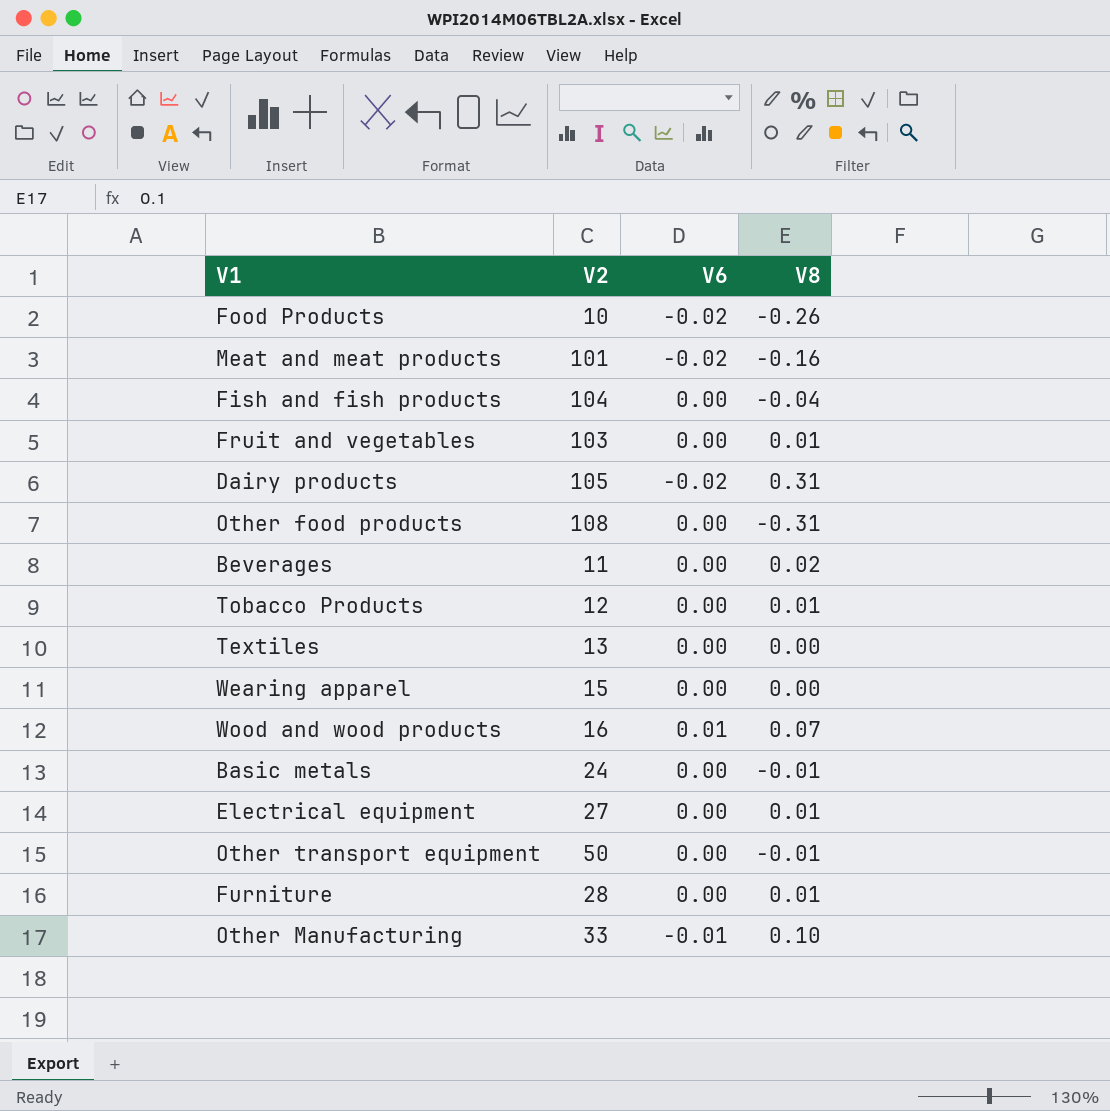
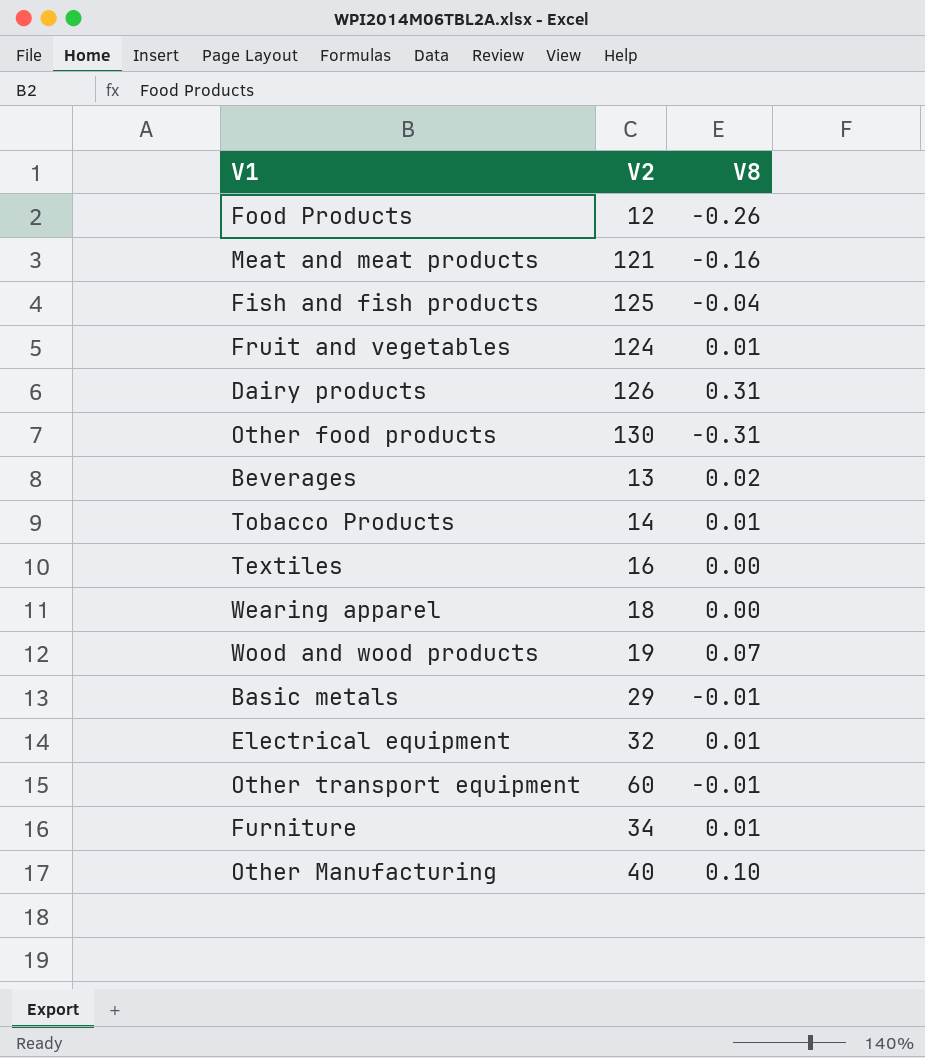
column V6 | position: 3 -> none
Food Products | V2: 10 -> 12
Meat and meat products | V2: 101 -> 121
Fish and fish products | V2: 104 -> 125
Fruit and vegetables | V2: 103 -> 124
Dairy products | V2: 105 -> 126
Other food products | V2: 108 -> 130
Beverages | V2: 11 -> 13
Tobacco Products | V2: 12 -> 14
Textiles | V2: 13 -> 16
Wearing apparel | V2: 15 -> 18
Wood and wood products | V2: 16 -> 19
Basic metals | V2: 24 -> 29
Electrical equipment | V2: 27 -> 32
Other transport equipment | V2: 50 -> 60
Furniture | V2: 28 -> 34
Other Manufacturing | V2: 33 -> 40

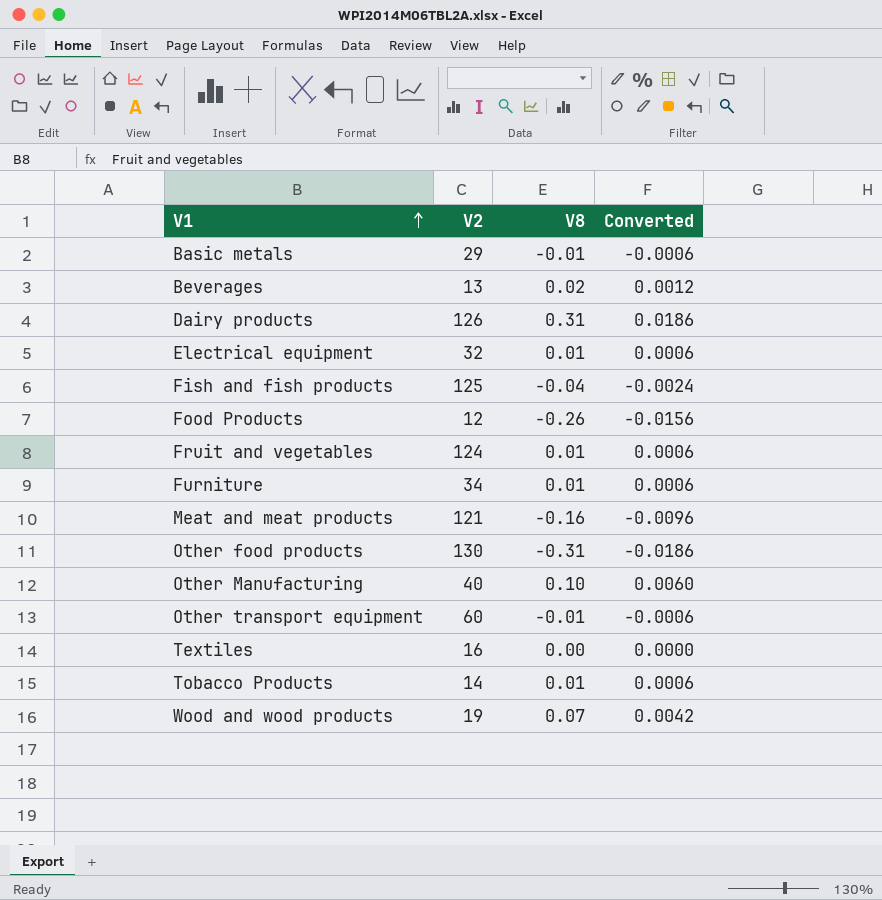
row order: none -> V1 ascending
column Converted | formula: none -> [V8] * 0.06
row Wearing apparel: 18 | 0.00 -> none

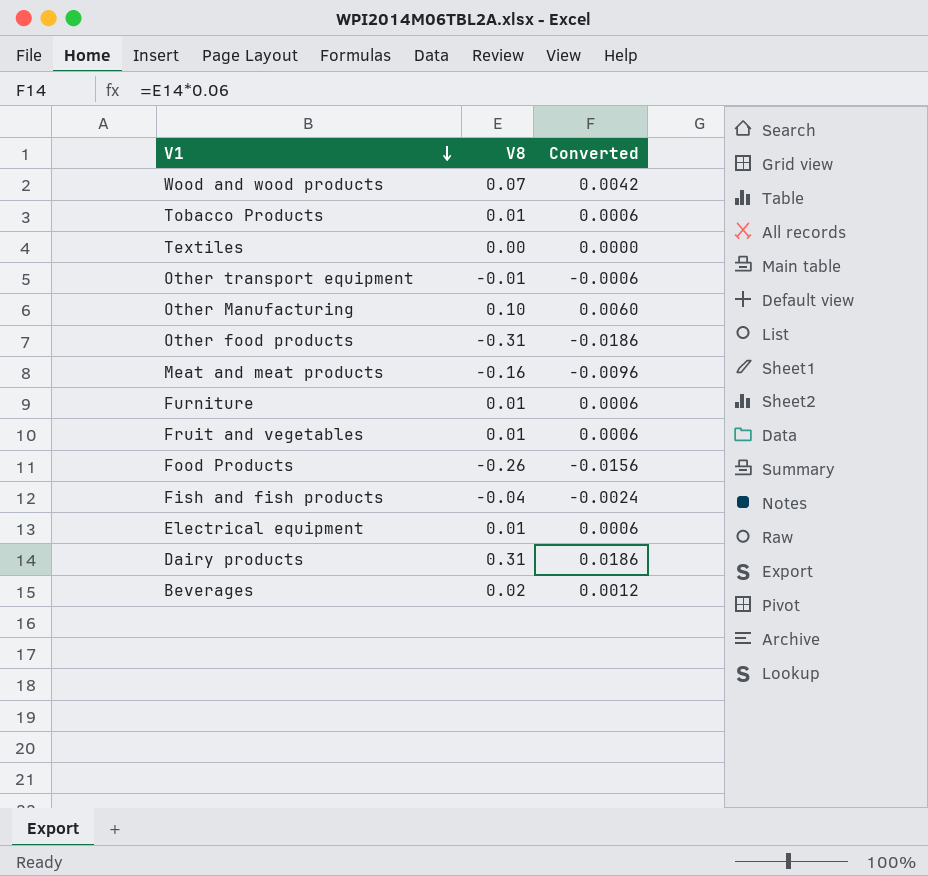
row order: V1 ascending -> V1 descending
column V2 | position: 2 -> none
row Basic metals: 29 | -0.01 | -0.0006 -> none

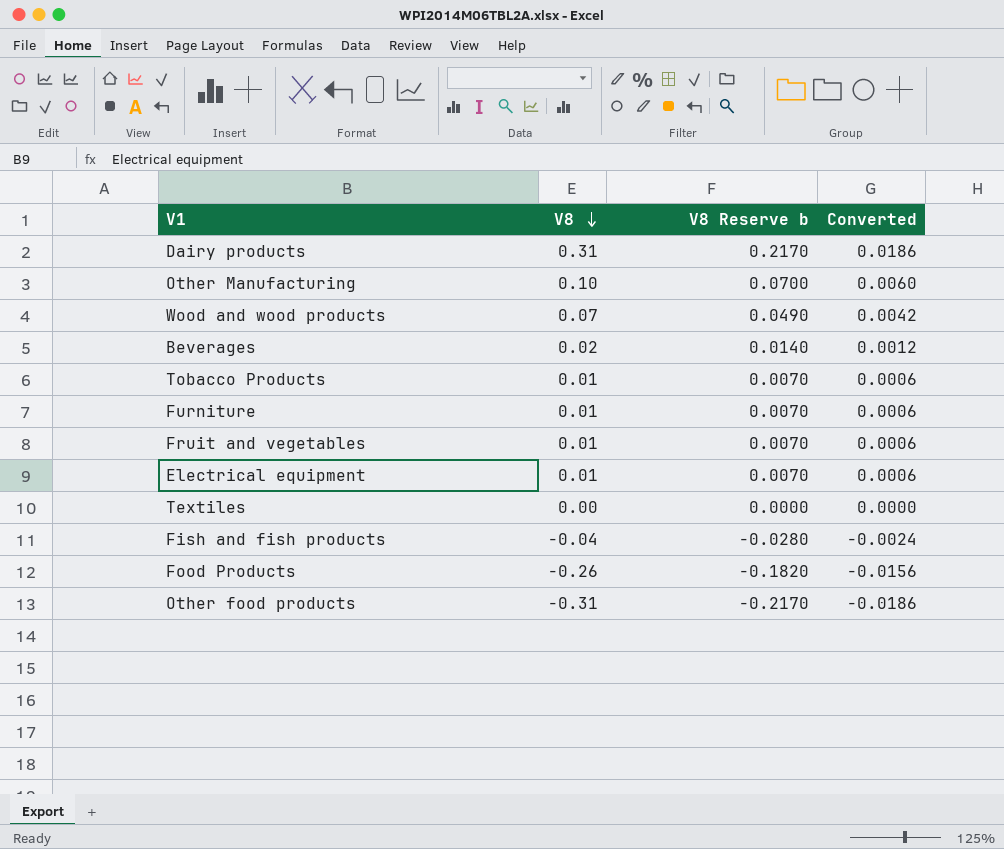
row order: V1 descending -> V8 descending
column V8 Reserve b | formula: none -> [V8] * 0.7
row Other transport equipment: -0.01 | -0.0006 -> none
row Meat and meat products: -0.16 | -0.0096 -> none

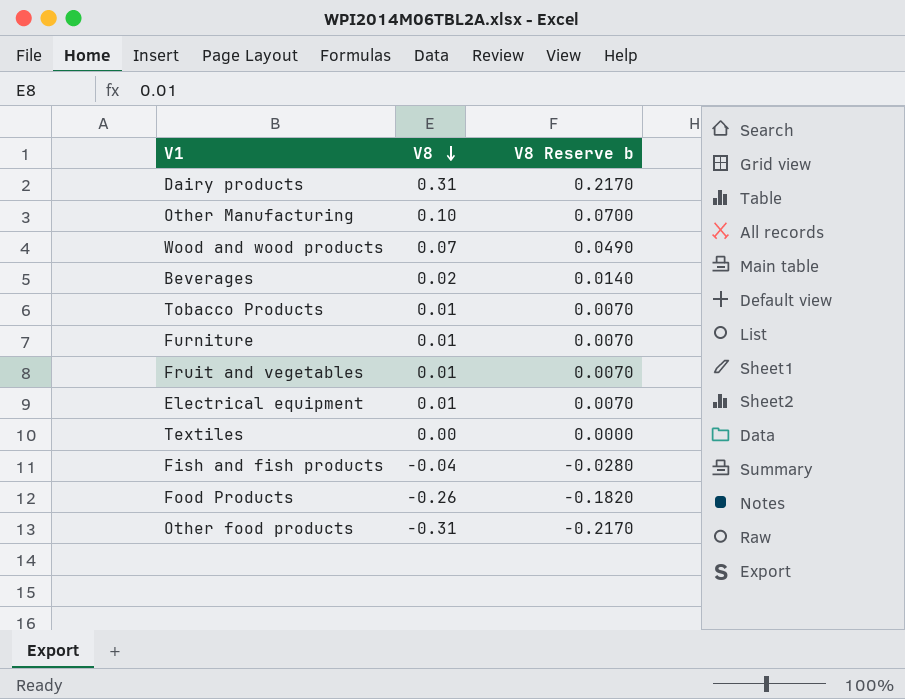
column Converted | formula: [V8] * 0.06 -> none

